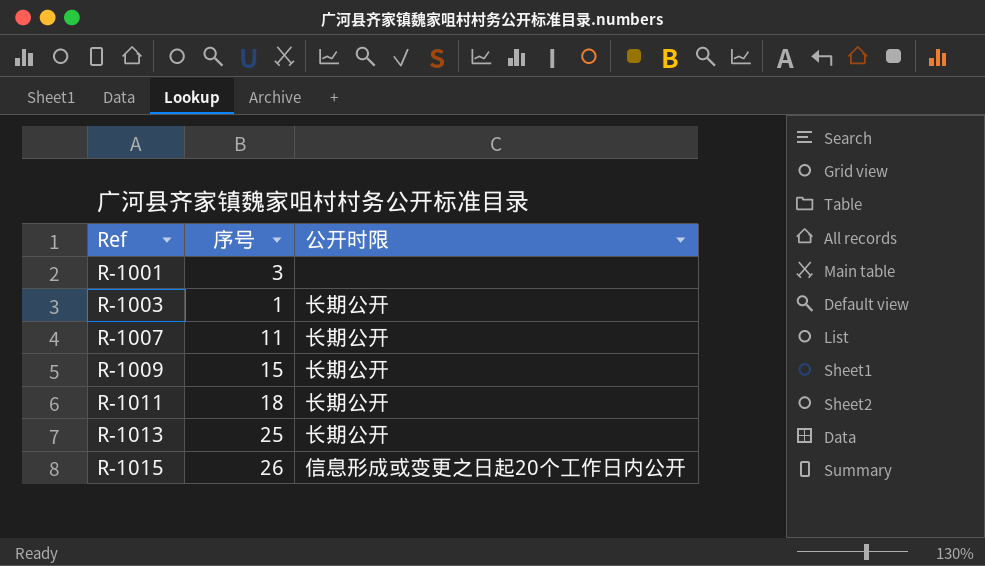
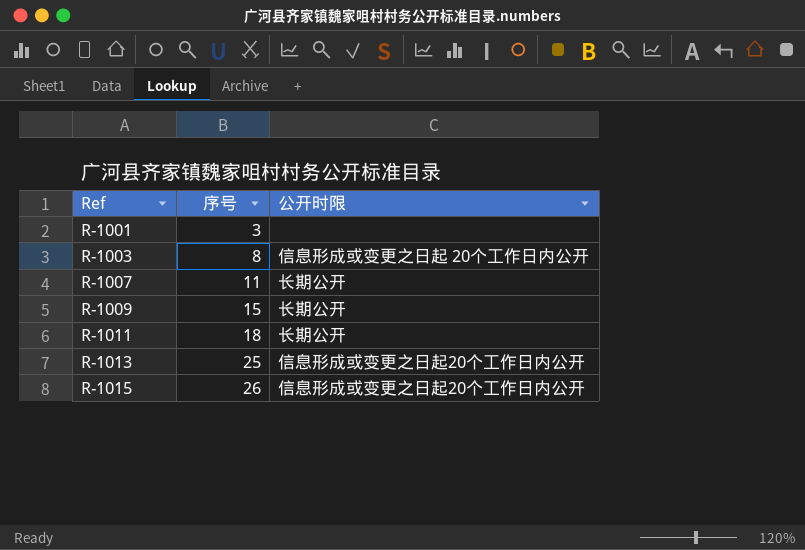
R-1003 | 序号: 1 -> 8
R-1003 | 公开时限: 长期公开 -> 信息形成或变更之日起 20个工作日内公开
R-1013 | 公开时限: 长期公开 -> 信息形成或变更之日起20个工作日内公开

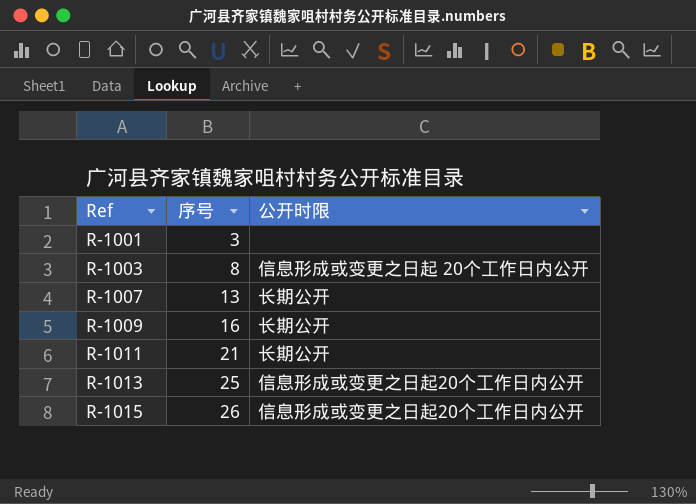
R-1007 | 序号: 11 -> 13
R-1009 | 序号: 15 -> 16
R-1011 | 序号: 18 -> 21

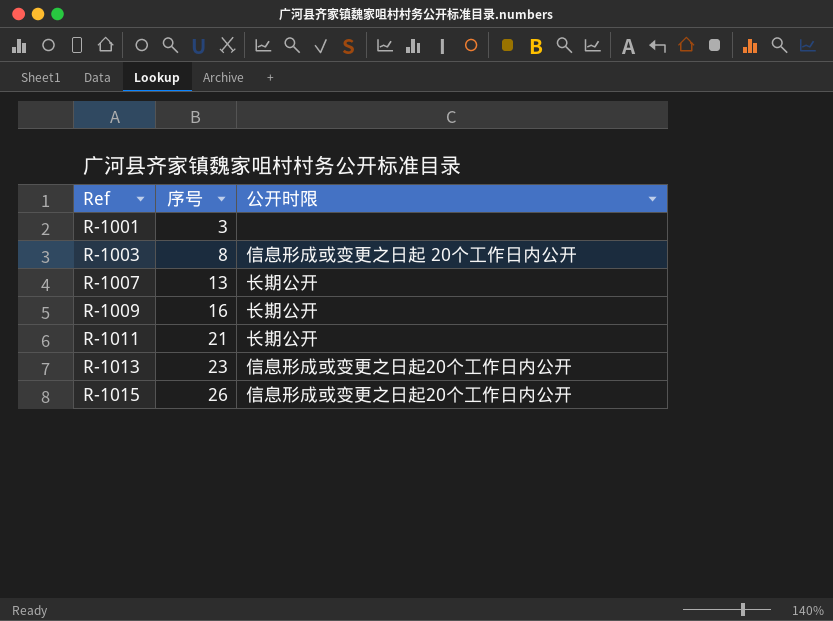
R-1013 | 序号: 25 -> 23

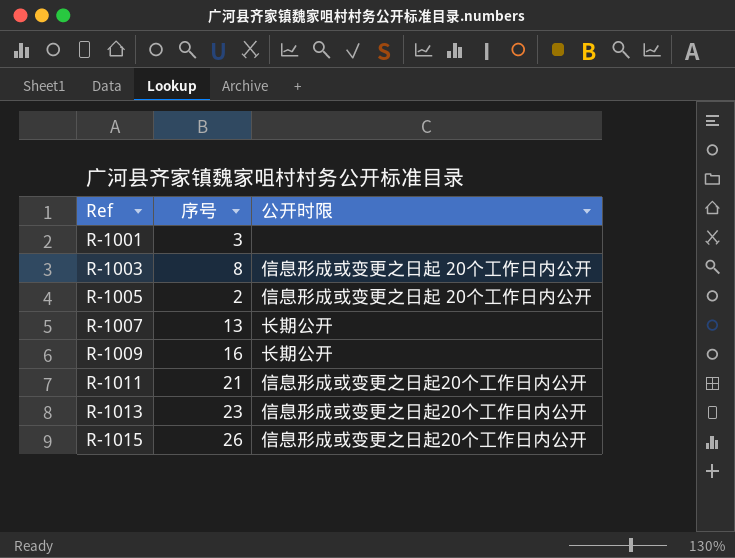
row R-1005: none -> 2 | 信息形成或变更之日起 20个工作日内公开
R-1011 | 公开时限: 长期公开 -> 信息形成或变更之日起20个工作日内公开

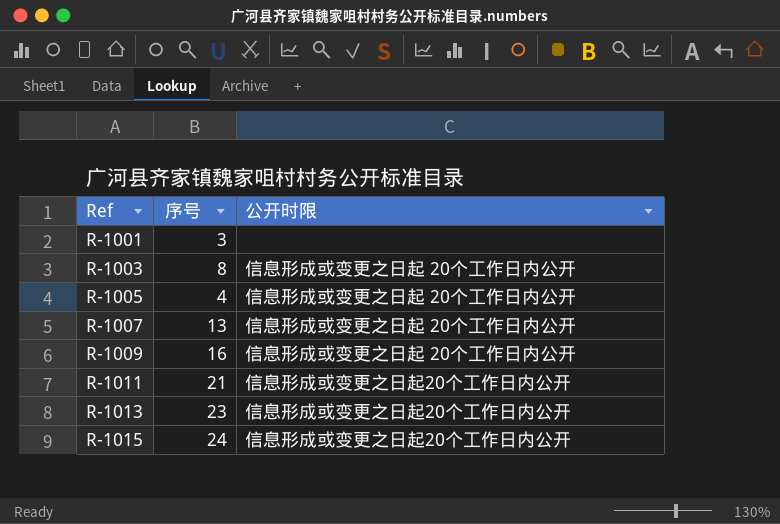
R-1005 | 序号: 2 -> 4
R-1007 | 公开时限: 长期公开 -> 信息形成或变更之日起 20个工作日内公开
R-1009 | 公开时限: 长期公开 -> 信息形成或变更之日起 20个工作日内公开
R-1015 | 序号: 26 -> 24

